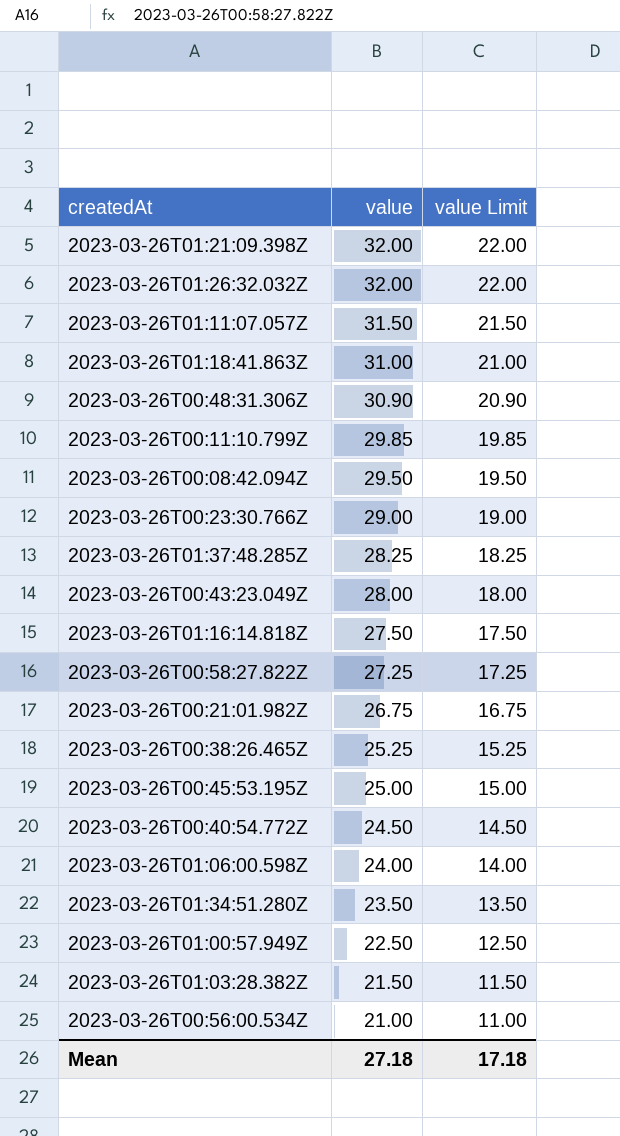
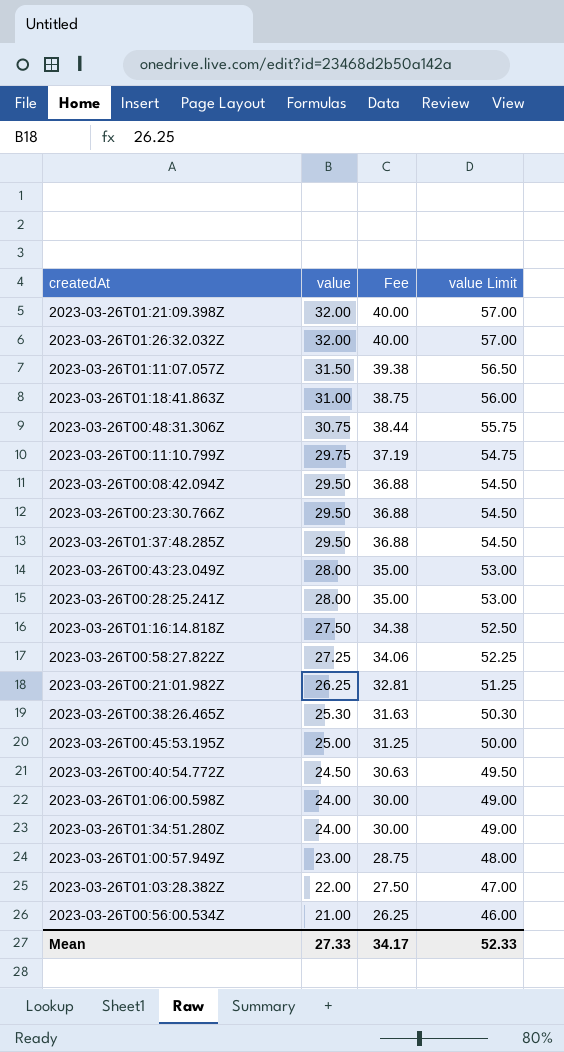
column Fee | formula: none -> [value] * 1.25
column value Limit | formula: [value] - 10 -> [value] + 25
2023-03-26T00:48:31.306Z | value: 30.90 -> 30.75
2023-03-26T00:11:10.799Z | value: 29.85 -> 29.75
2023-03-26T00:23:30.766Z | value: 29.00 -> 29.50
2023-03-26T01:37:48.285Z | value: 28.25 -> 29.50
row 2023-03-26T00:28:25.241Z: none -> 28.00 | 35.00 | 53.00
2023-03-26T00:21:01.982Z | value: 26.75 -> 26.25
2023-03-26T00:38:26.465Z | value: 25.25 -> 25.30
2023-03-26T01:34:51.280Z | value: 23.50 -> 24.00
2023-03-26T01:00:57.949Z | value: 22.50 -> 23.00
2023-03-26T01:03:28.382Z | value: 21.50 -> 22.00
Mean | value: 27.18 -> 27.33
Mean | value Limit: 17.18 -> 52.33

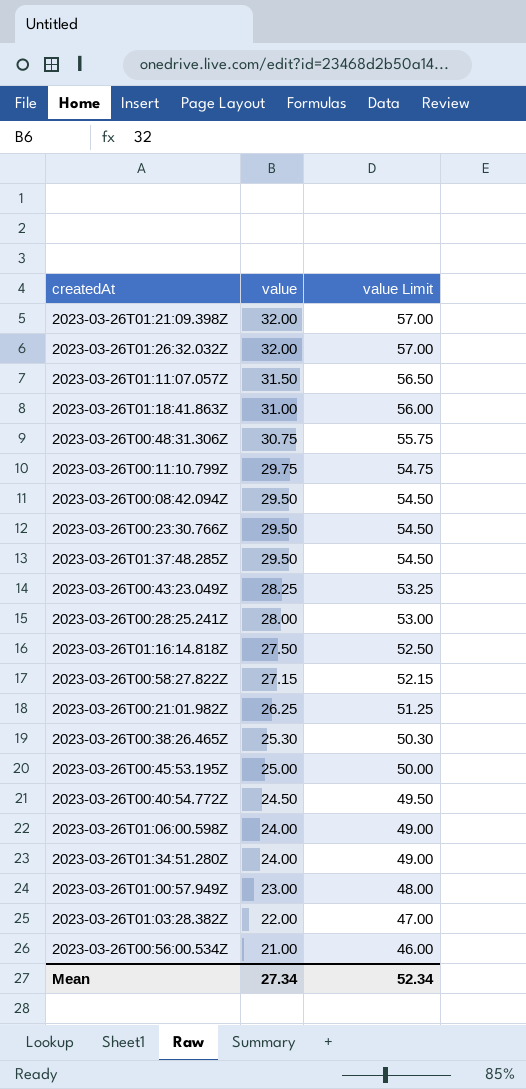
column Fee | formula: [value] * 1.25 -> none
2023-03-26T00:43:23.049Z | value: 28.00 -> 28.25
2023-03-26T00:43:23.049Z | value Limit: 53.00 -> 53.25
2023-03-26T00:58:27.822Z | value: 27.25 -> 27.15
2023-03-26T00:58:27.822Z | value Limit: 52.25 -> 52.15
Mean | value: 27.33 -> 27.34
Mean | value Limit: 52.33 -> 52.34

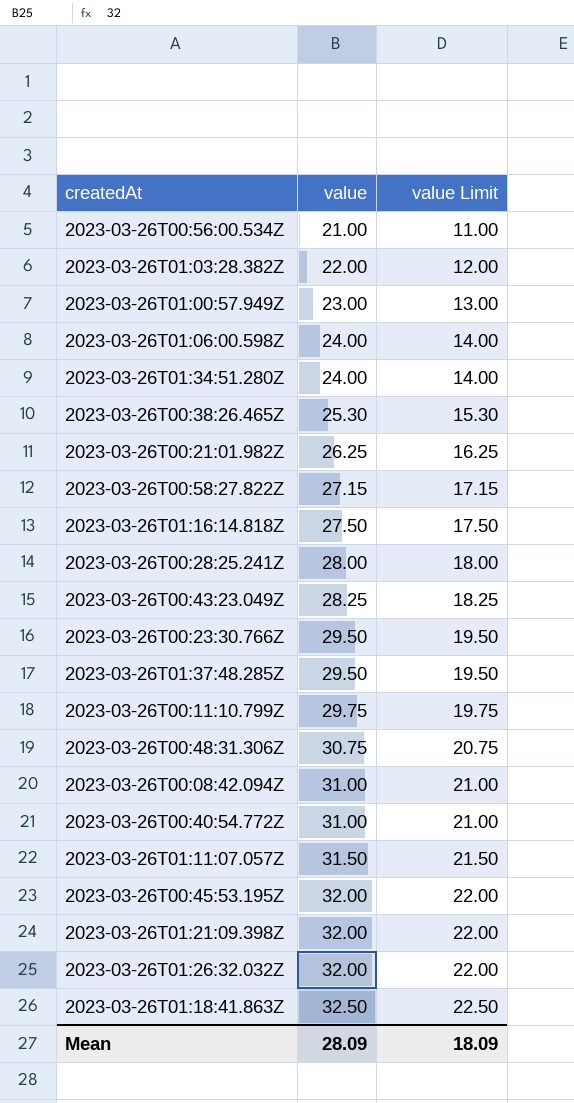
row order: value descending -> value ascending
column value Limit | formula: [value] + 25 -> [value] - 10
2023-03-26T00:08:42.094Z | value: 29.50 -> 31.00
2023-03-26T00:40:54.772Z | value: 24.50 -> 31.00
2023-03-26T00:45:53.195Z | value: 25.00 -> 32.00
2023-03-26T01:18:41.863Z | value: 31.00 -> 32.50
Mean | value: 27.34 -> 28.09
Mean | value Limit: 52.34 -> 18.09

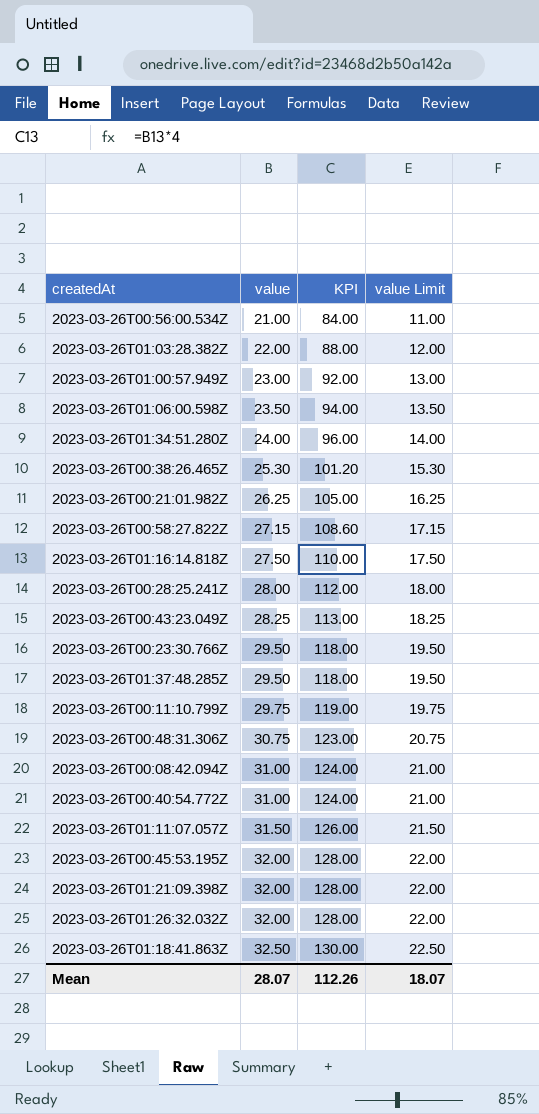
column KPI | formula: none -> [value] * 4
2023-03-26T01:06:00.598Z | value: 24.00 -> 23.50
2023-03-26T01:06:00.598Z | value Limit: 14.00 -> 13.50
Mean | value: 28.09 -> 28.07
Mean | value Limit: 18.09 -> 18.07

